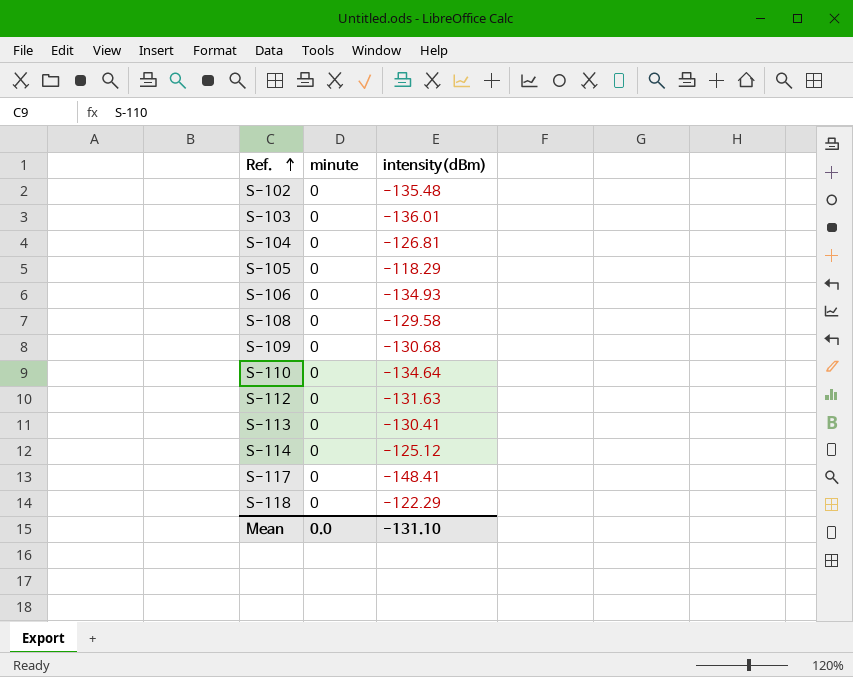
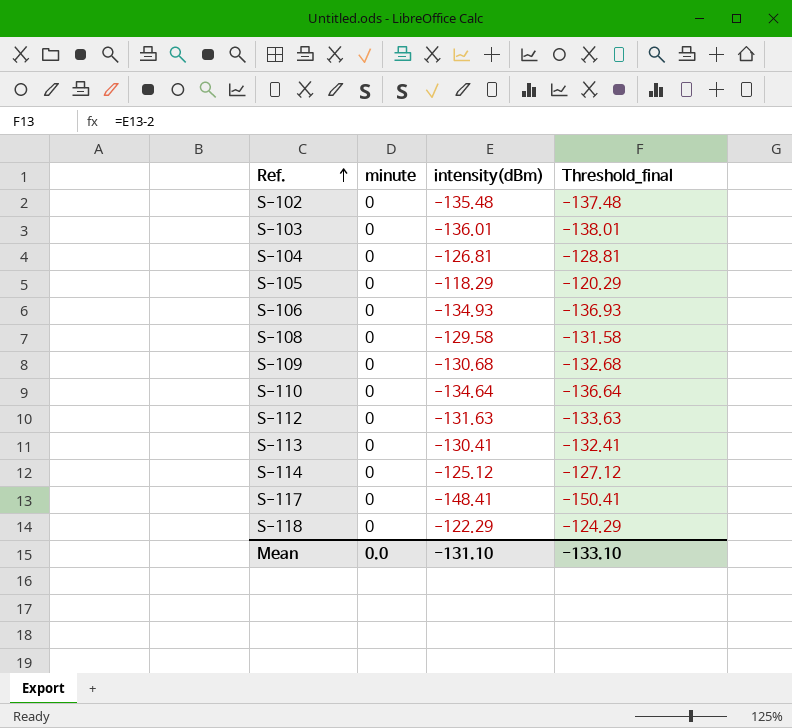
column Threshold_final | formula: none -> [intensity(dBm)] - 2

